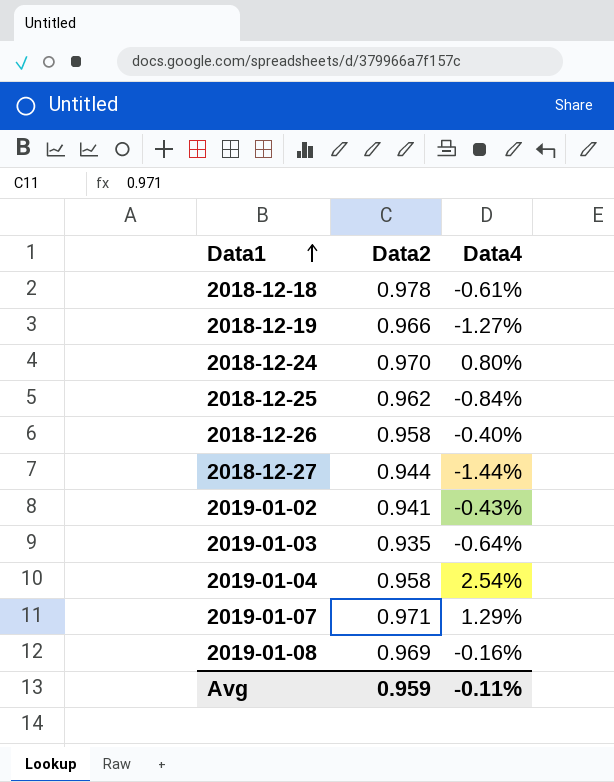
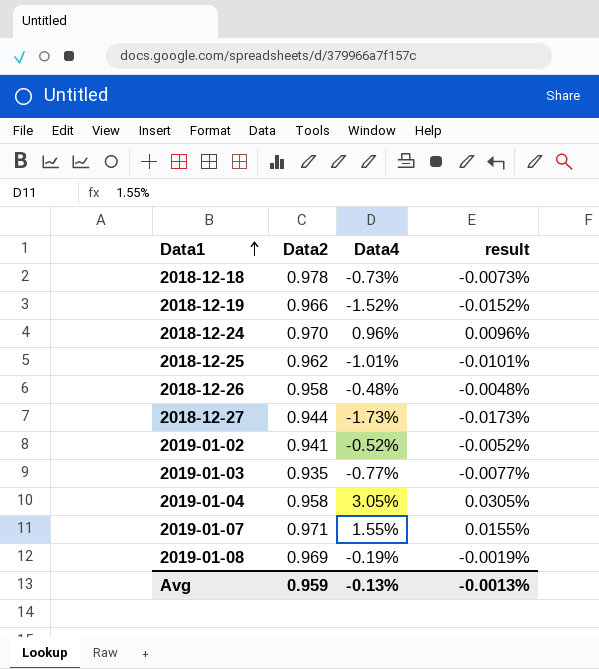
column result | formula: none -> [Data4] * 0.01
2018-12-18 | Data4: -0.61% -> -0.73%
2018-12-19 | Data4: -1.27% -> -1.52%
2018-12-24 | Data4: 0.80% -> 0.96%
2018-12-25 | Data4: -0.84% -> -1.01%
2018-12-26 | Data4: -0.40% -> -0.48%
2018-12-27 | Data4: -1.44% -> -1.73%
2019-01-02 | Data4: -0.43% -> -0.52%
2019-01-03 | Data4: -0.64% -> -0.77%
2019-01-04 | Data4: 2.54% -> 3.05%
2019-01-07 | Data4: 1.29% -> 1.55%
2019-01-08 | Data4: -0.16% -> -0.19%
Avg | Data4: -0.11% -> -0.13%

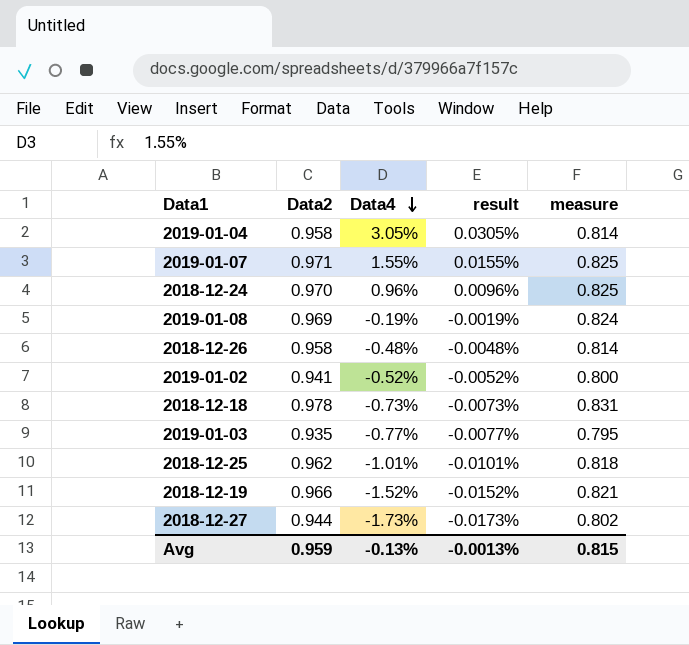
row order: Data1 ascending -> Data4 descending
column measure | formula: none -> [Data2] * 0.85

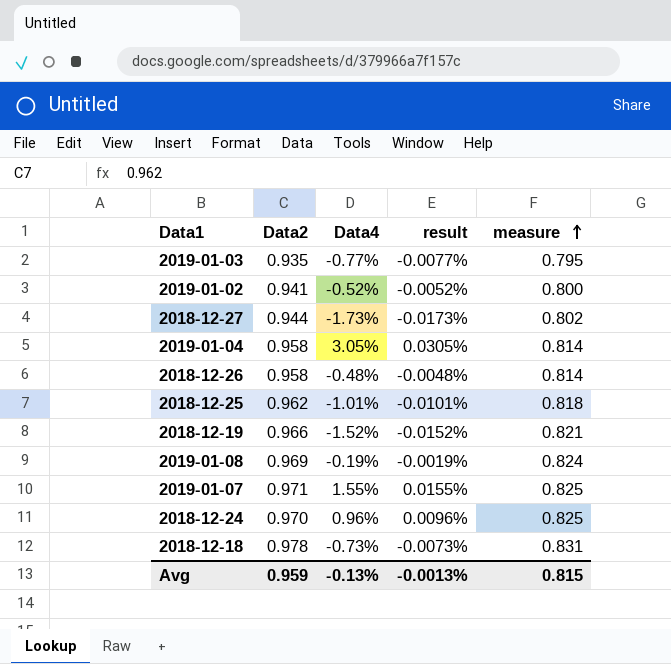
row order: Data4 descending -> measure ascending

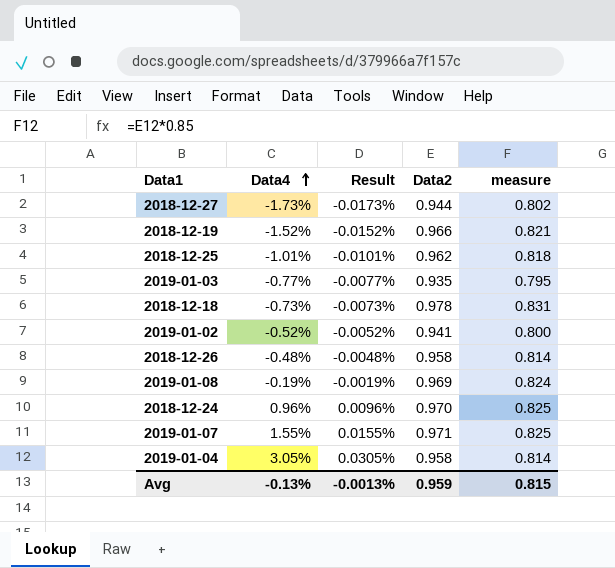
row order: measure ascending -> Data4 ascending
column name: result -> Result
column Data2 | position: 2 -> 4

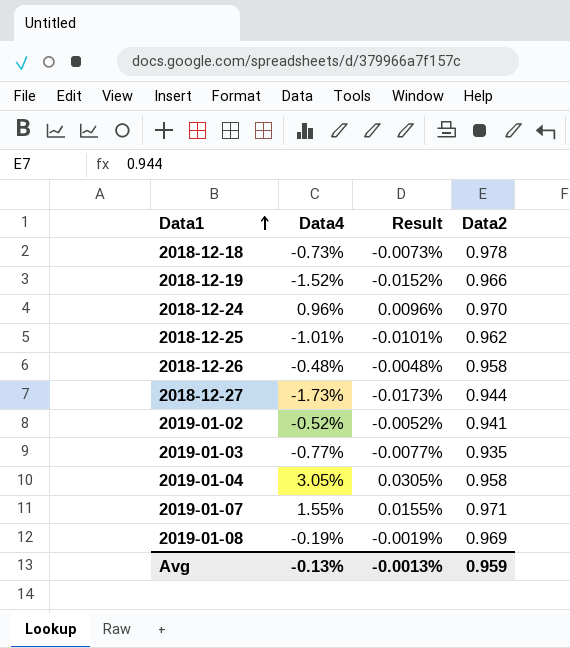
row order: Data4 ascending -> Data1 ascending
column measure | formula: [Data2] * 0.85 -> none

